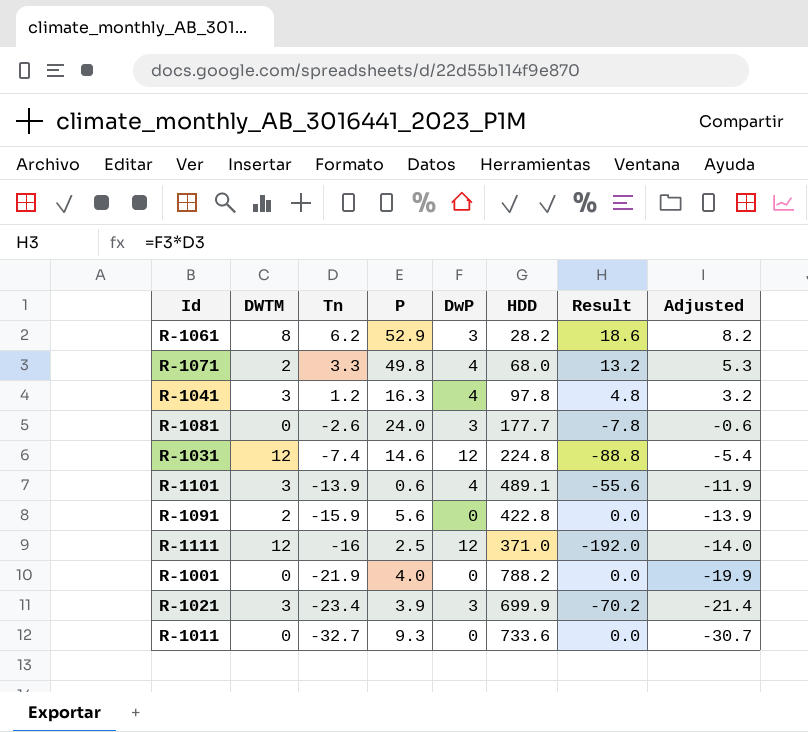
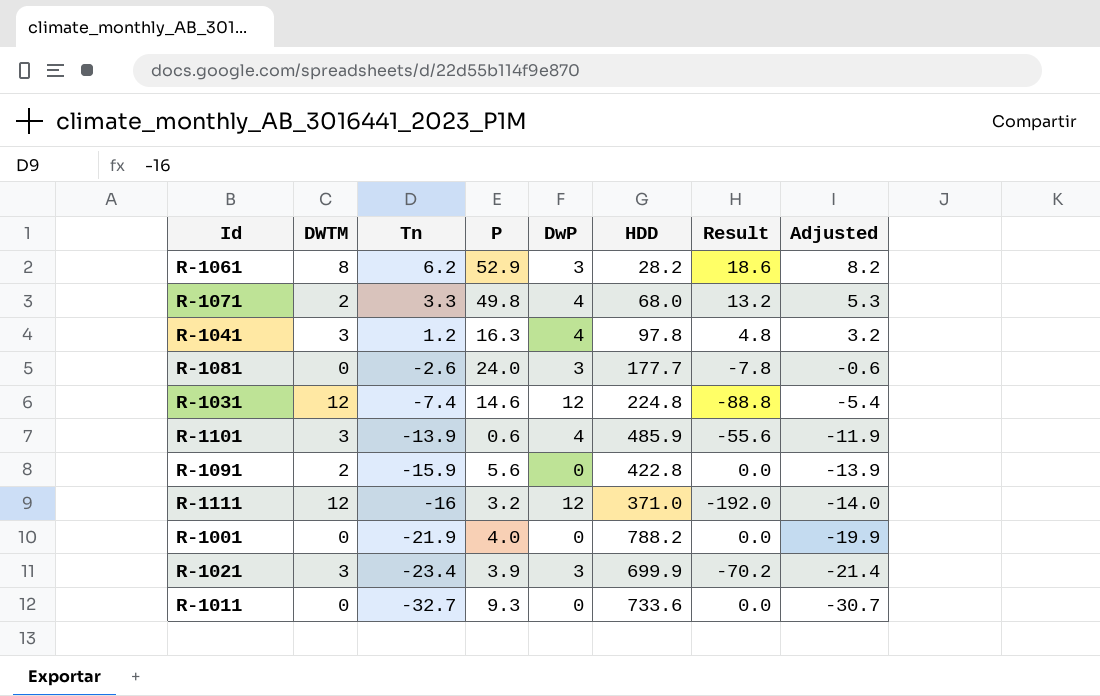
R-1101 | HDD: 489.1 -> 485.9
R-1111 | P: 2.5 -> 3.2

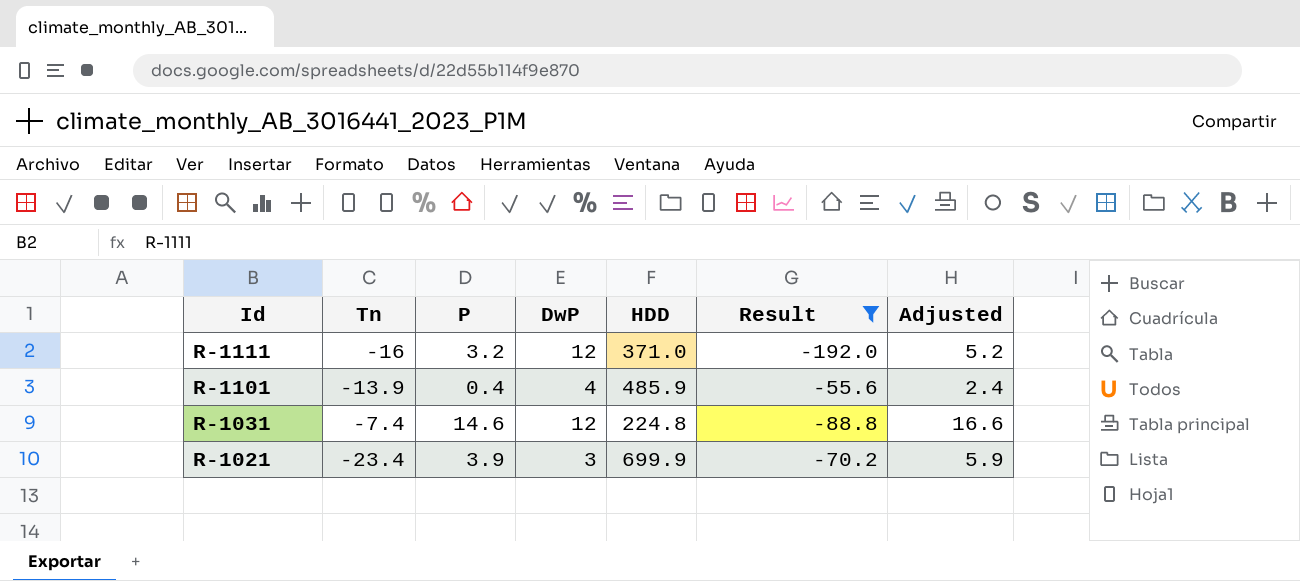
filter: none -> Result <= -55.6
row order: Tn descending -> Id descending
column DWTM | position: 2 -> none
column Adjusted | formula: [Tn] + 2 -> [P] + 2
R-1101 | P: 0.6 -> 0.4

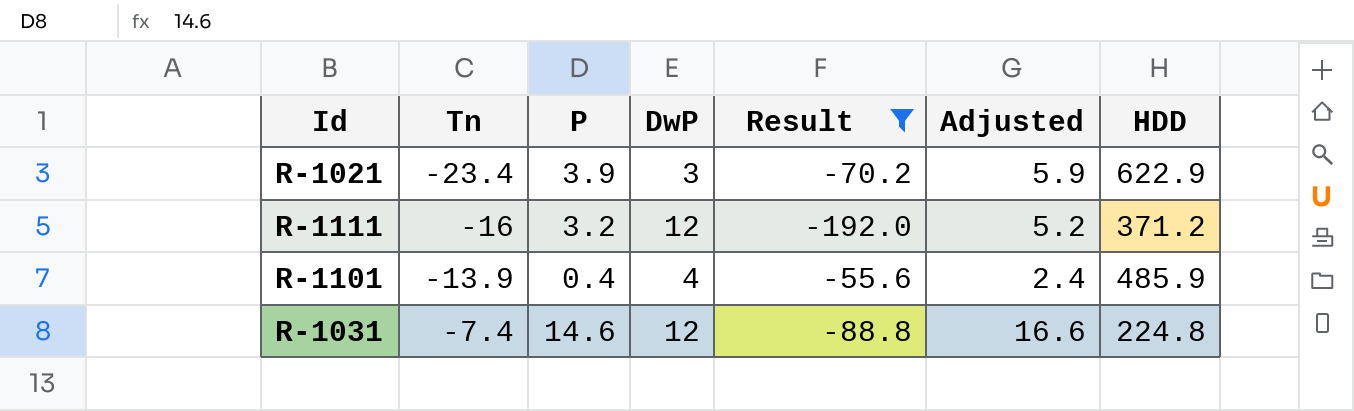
row order: Id descending -> Tn ascending
column HDD | position: 5 -> 7
R-1021 | HDD: 699.9 -> 622.9
R-1111 | HDD: 371.0 -> 371.2

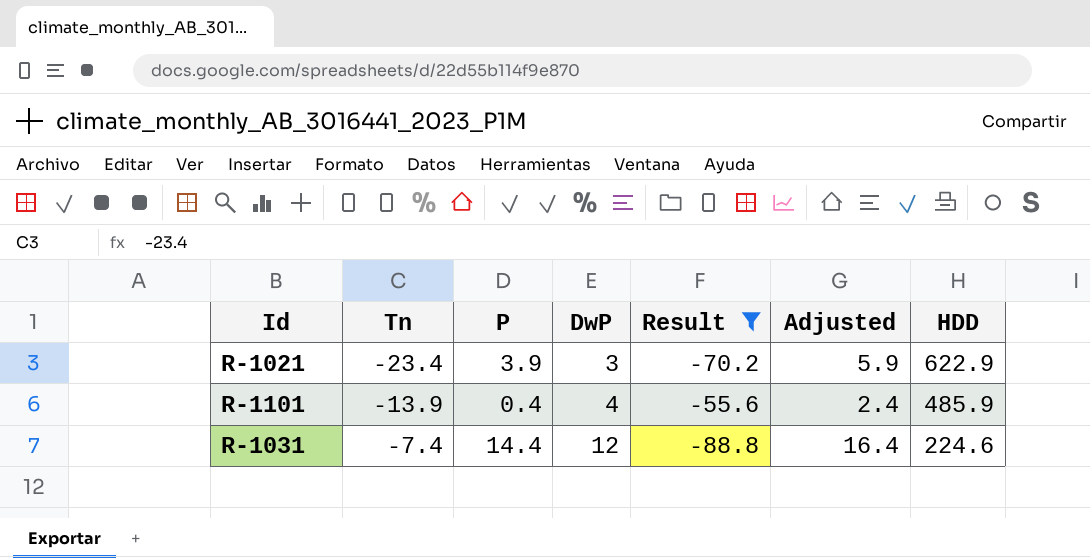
row R-1111: -16 | 3.2 | 12 | -192.0 | 5.2 | 371.2 -> none
R-1031 | P: 14.6 -> 14.4
R-1031 | Adjusted: 16.6 -> 16.4
R-1031 | HDD: 224.8 -> 224.6

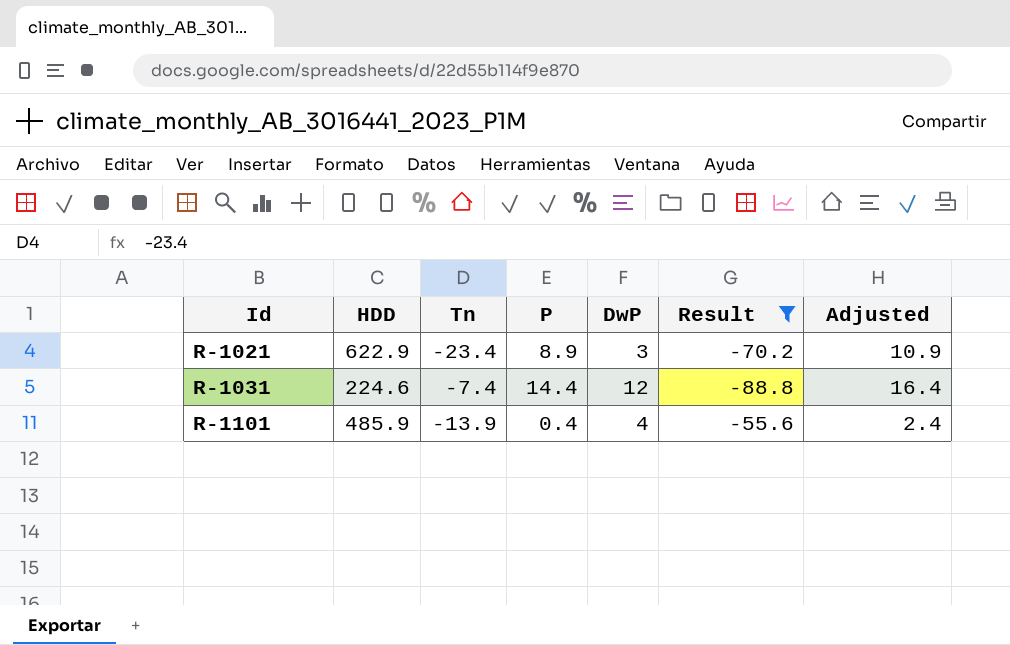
row order: Tn ascending -> Id ascending
column HDD | position: 7 -> 2
R-1021 | P: 3.9 -> 8.9
R-1021 | Adjusted: 5.9 -> 10.9

